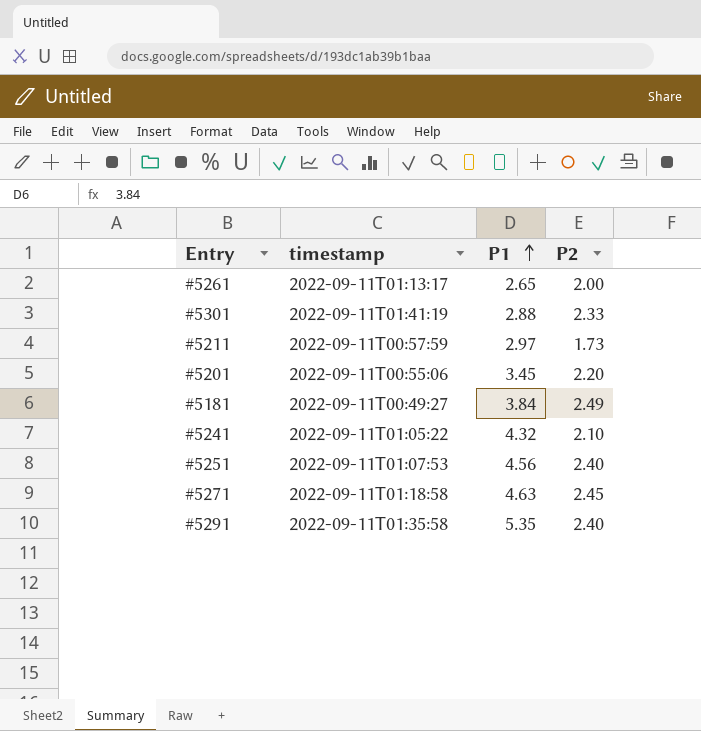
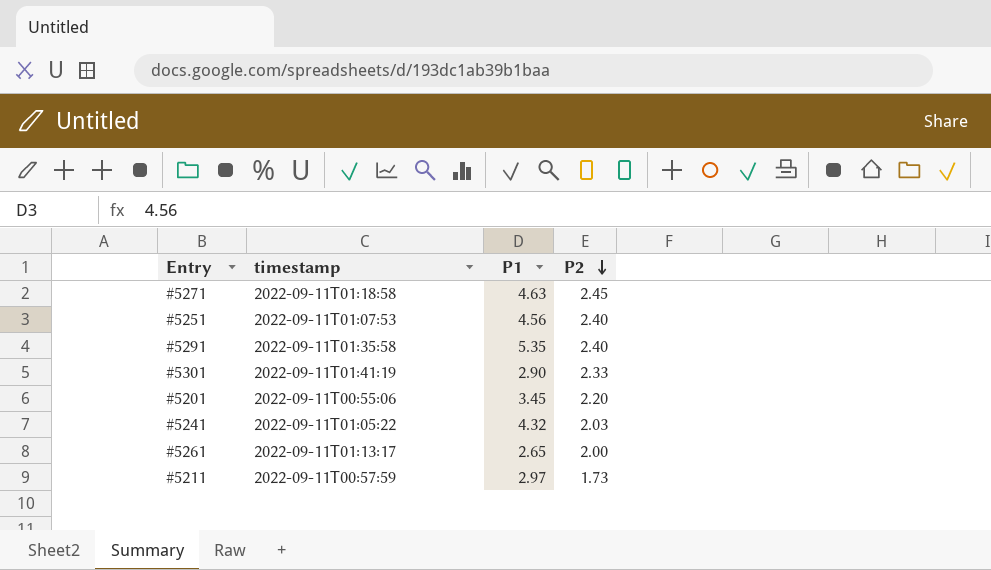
row order: P1 ascending -> P2 descending
row #5181: 2022-09-11T00:49:27 | 3.84 | 2.49 -> none
#5301 | P1: 2.88 -> 2.90
#5241 | P2: 2.10 -> 2.03

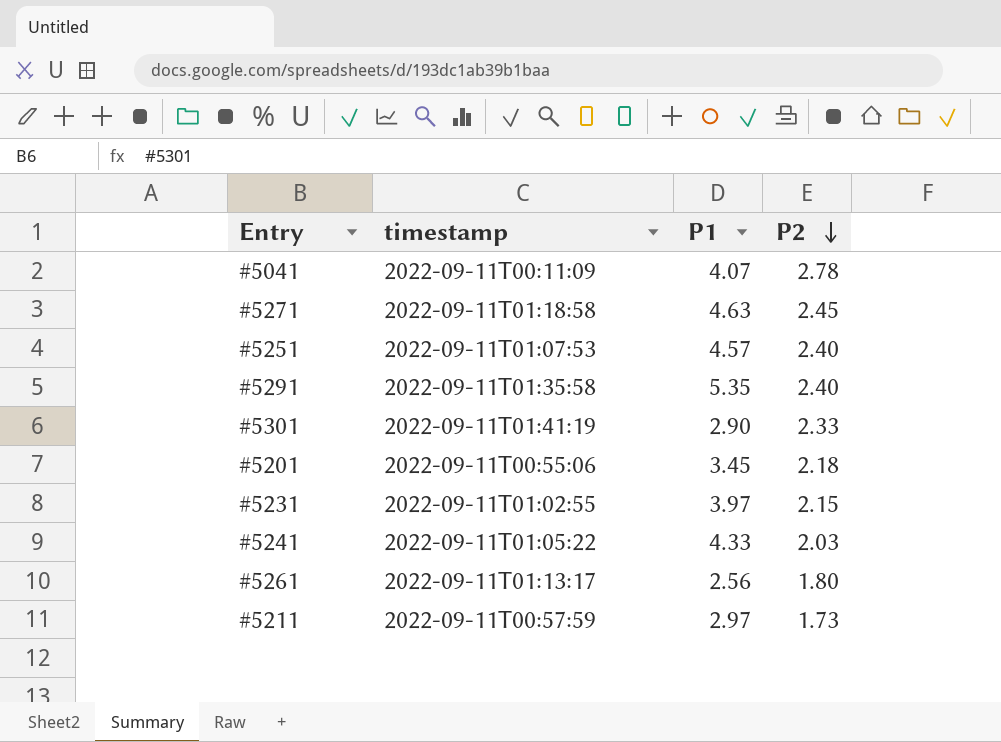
row #5041: none -> 2022-09-11T00:11:09 | 4.07 | 2.78
#5251 | P1: 4.56 -> 4.57
#5201 | P2: 2.20 -> 2.18
row #5231: none -> 2022-09-11T01:02:55 | 3.97 | 2.15
#5241 | P1: 4.32 -> 4.33
#5261 | P1: 2.65 -> 2.56
#5261 | P2: 2.00 -> 1.80

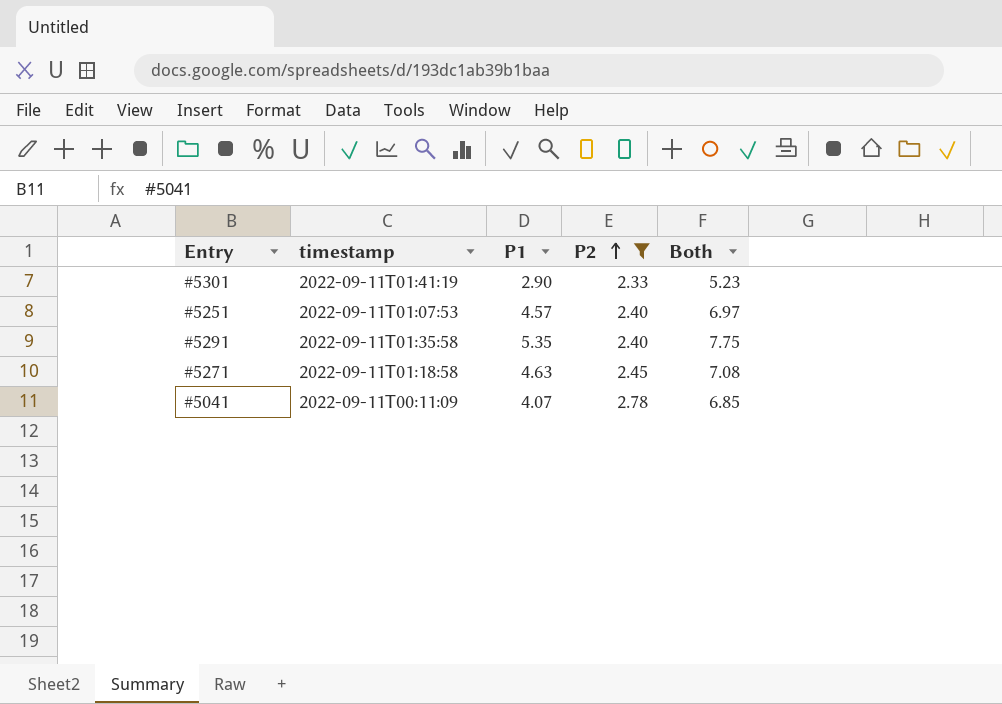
filter: none -> P2 >= 2.33
row order: P2 descending -> P2 ascending
column Both | formula: none -> [P1] + [P2]

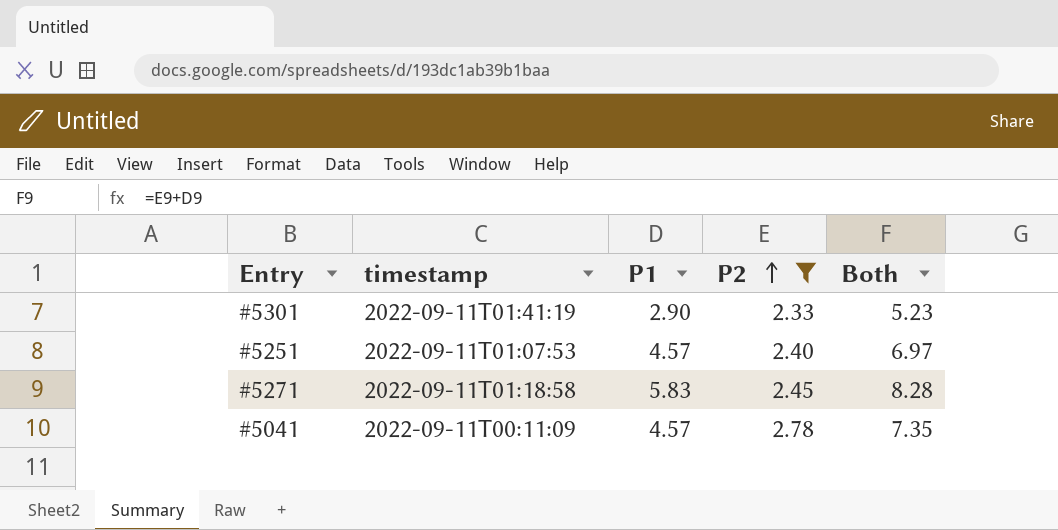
row #5291: 2022-09-11T01:35:58 | 5.35 | 2.40 | 7.75 -> none
#5271 | P1: 4.63 -> 5.83
#5271 | Both: 7.08 -> 8.28
#5041 | P1: 4.07 -> 4.57
#5041 | Both: 6.85 -> 7.35

